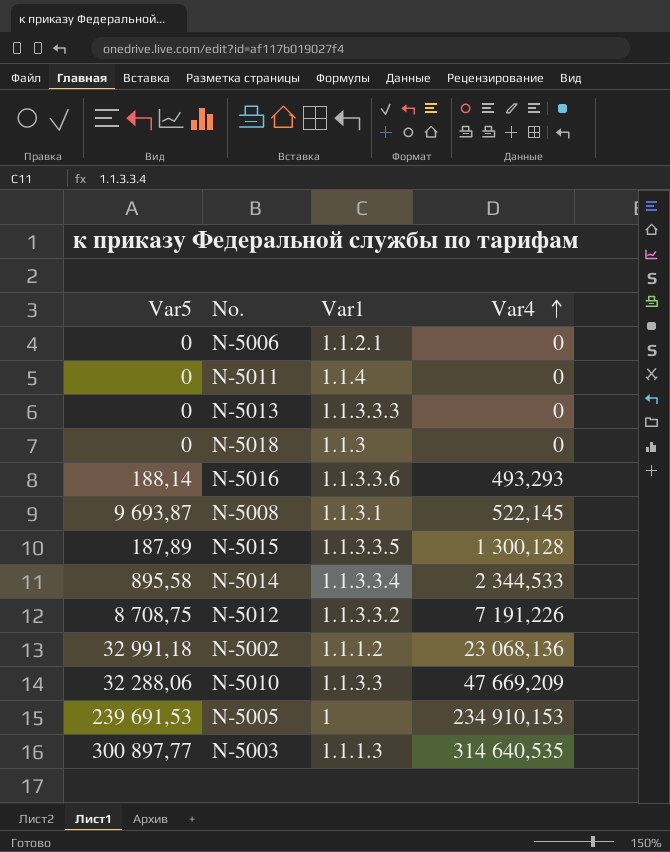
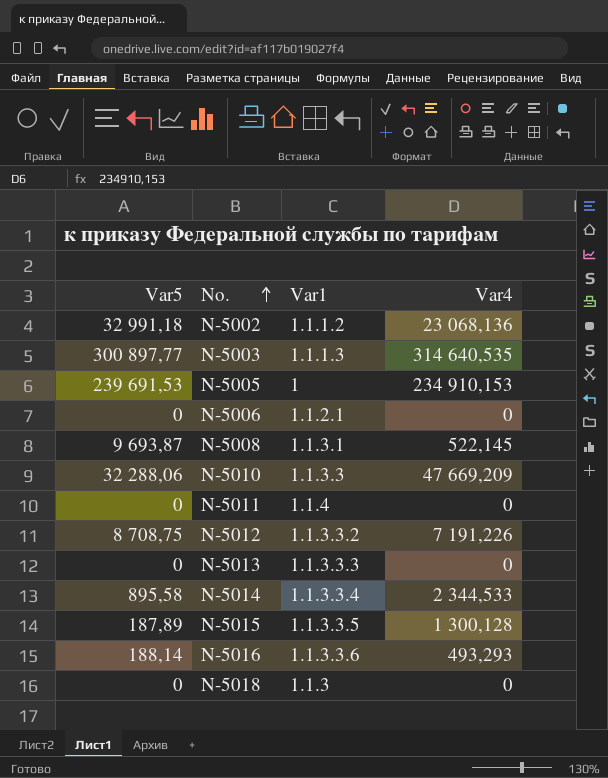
row order: Var4 ascending -> No. ascending

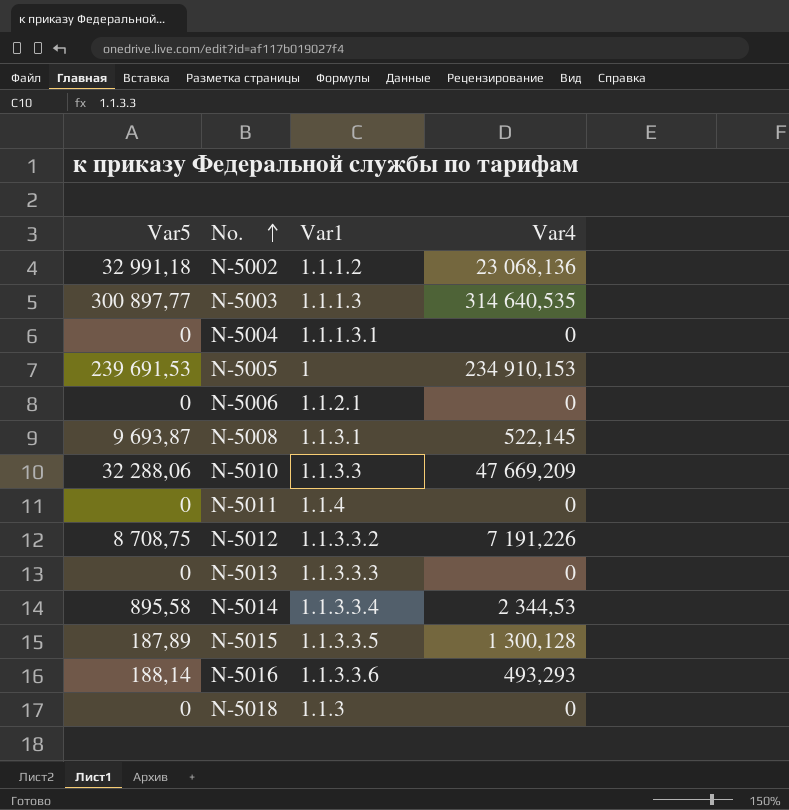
row N-5004: none -> 0 | 1.1.1.3.1 | 0
N-5014 | Var4: 2 344,533 -> 2 344,53

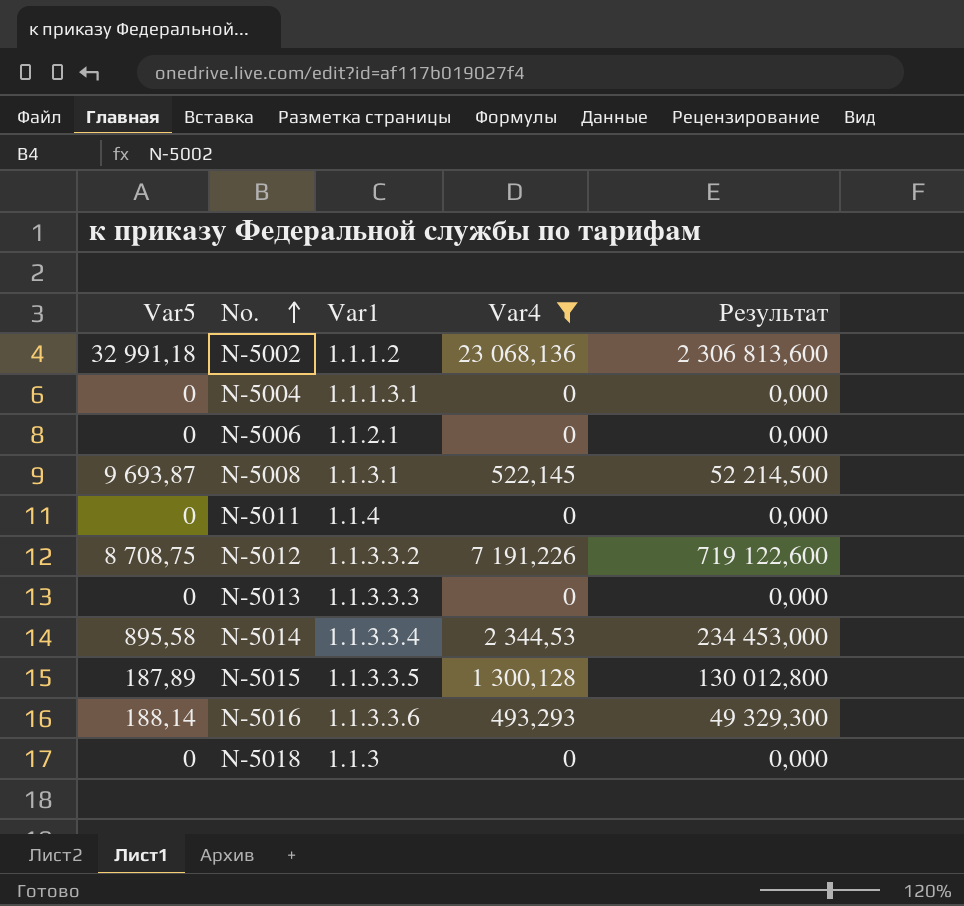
filter: none -> Var4 <= 23 068,136
column Результат | formula: none -> [Var4] * 100

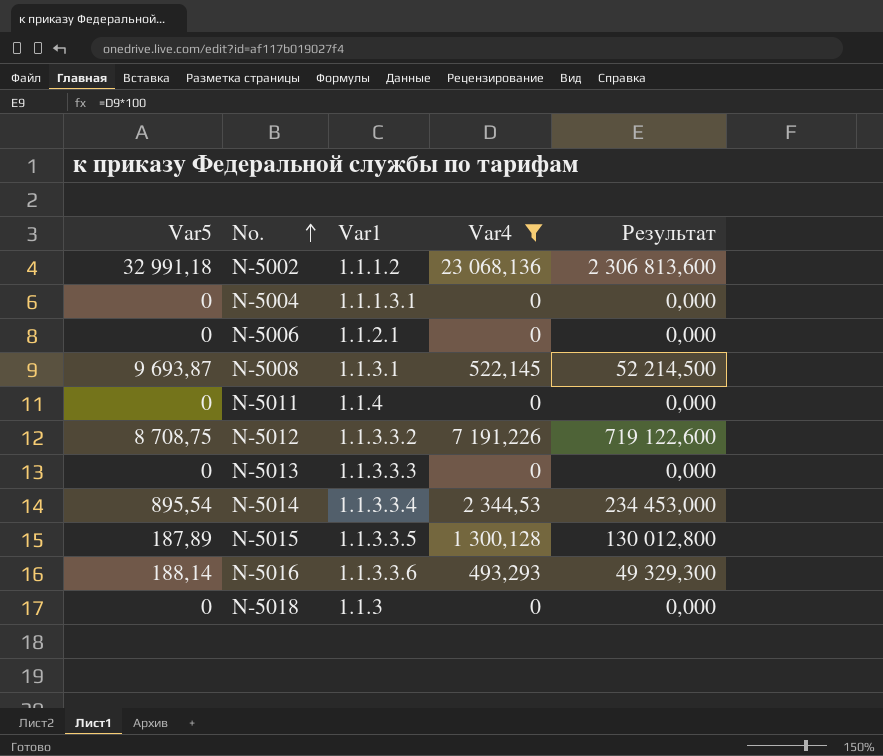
N-5014 | Var5: 895,58 -> 895,54

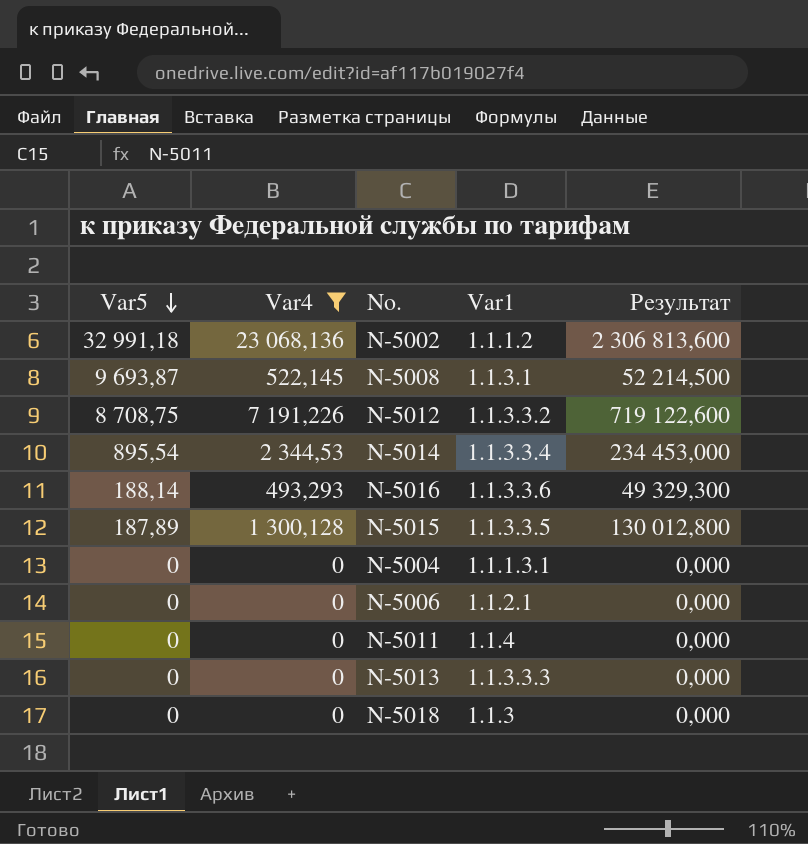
row order: No. ascending -> Var5 descending
column Var4 | position: 4 -> 2

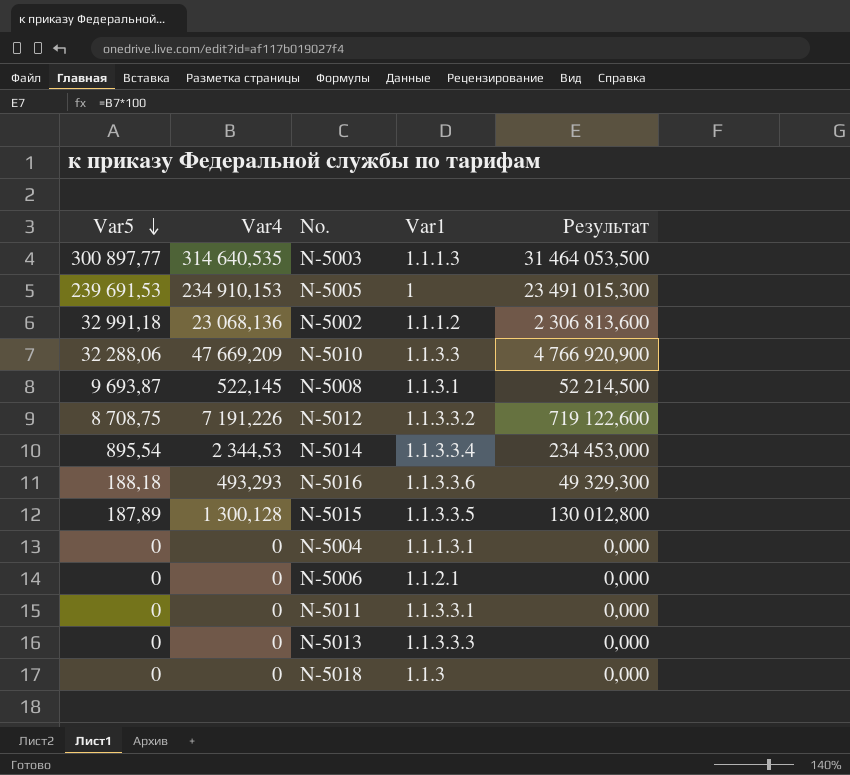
filter: Var4 <= 23 068,136 -> none
N-5016 | Var5: 188,14 -> 188,18
N-5011 | Var1: 1.1.4 -> 1.1.3.3.1

